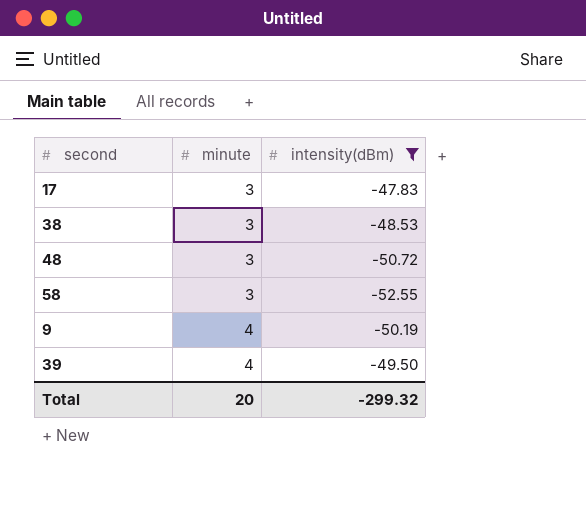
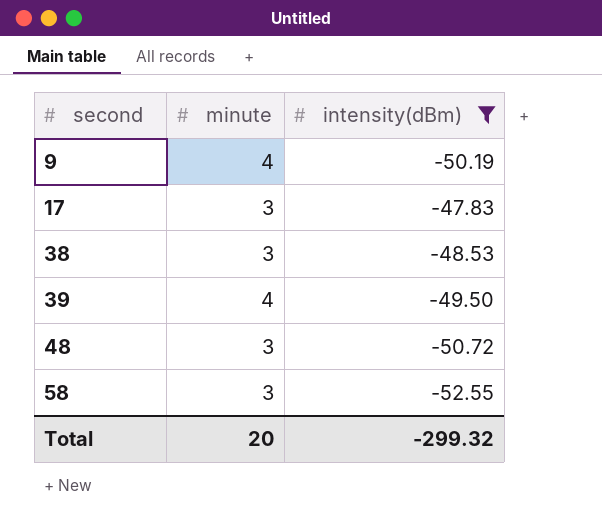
row order: minute ascending -> second ascending

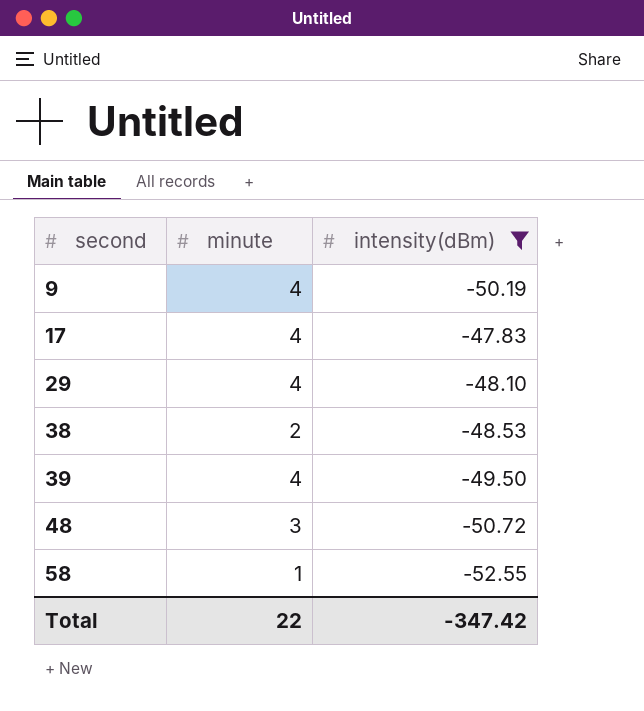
17 | minute: 3 -> 4
row 29: none -> 4 | -48.10
38 | minute: 3 -> 2
58 | minute: 3 -> 1
Total | minute: 20 -> 22
Total | intensity(dBm): -299.32 -> -347.42

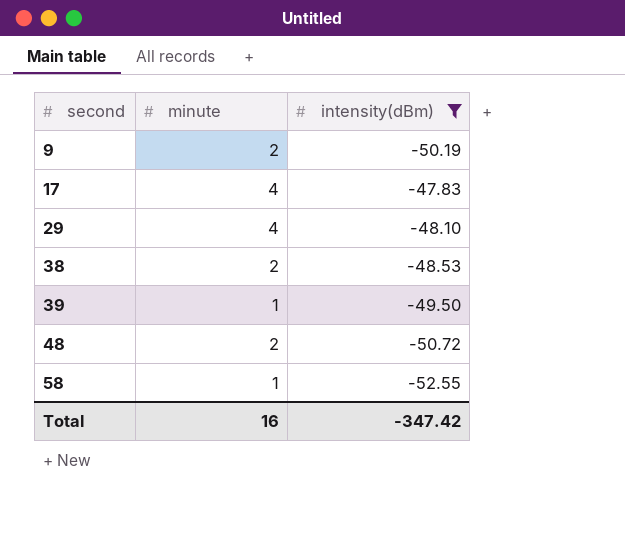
9 | minute: 4 -> 2
39 | minute: 4 -> 1
48 | minute: 3 -> 2
Total | minute: 22 -> 16

